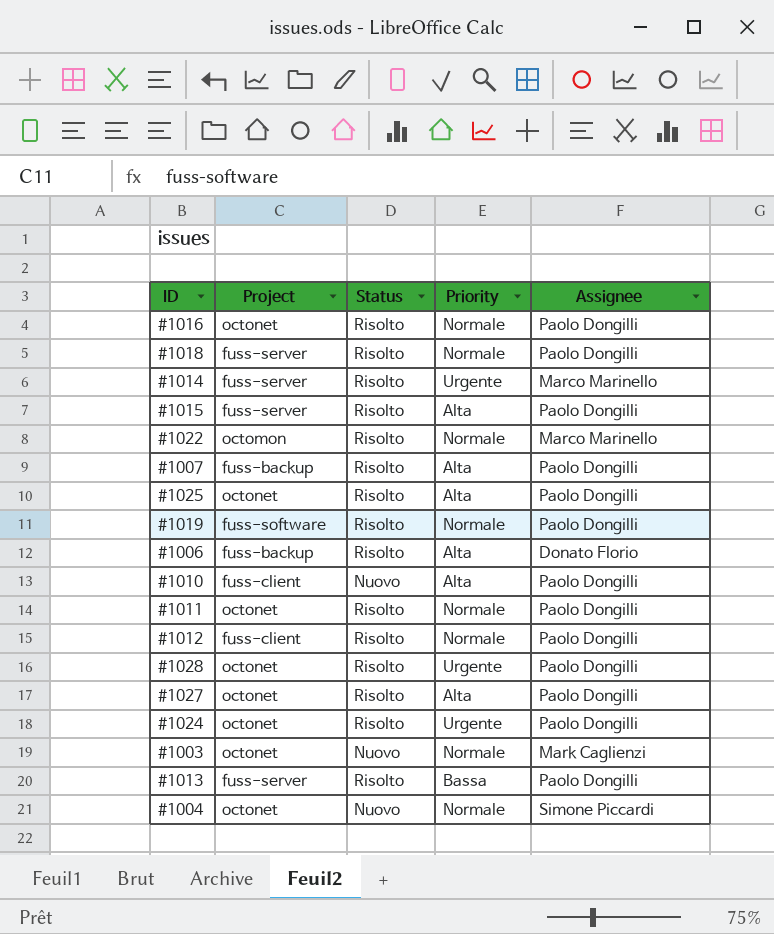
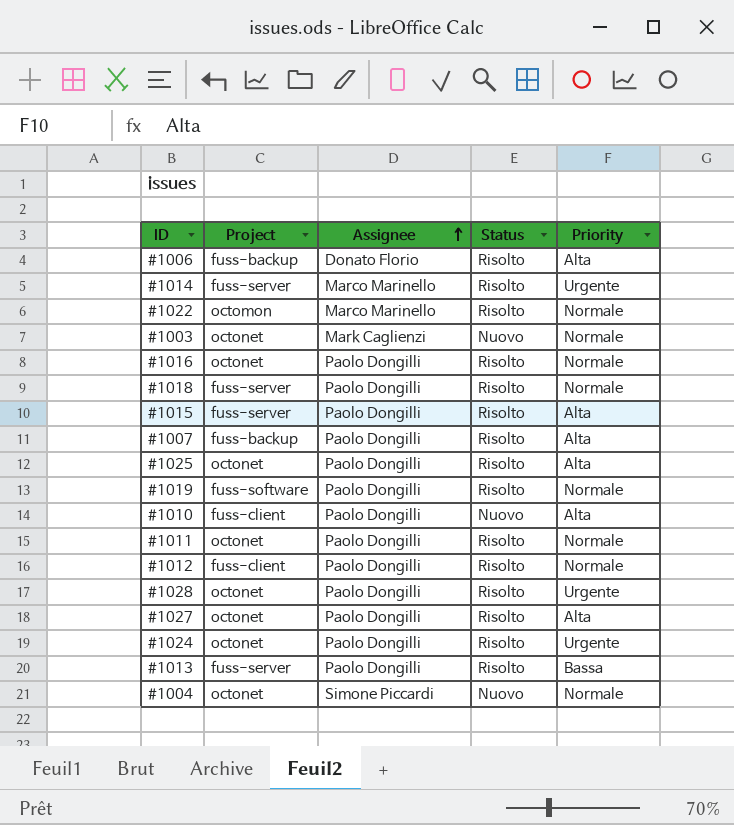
row order: none -> Assignee ascending
column Assignee | position: 5 -> 3

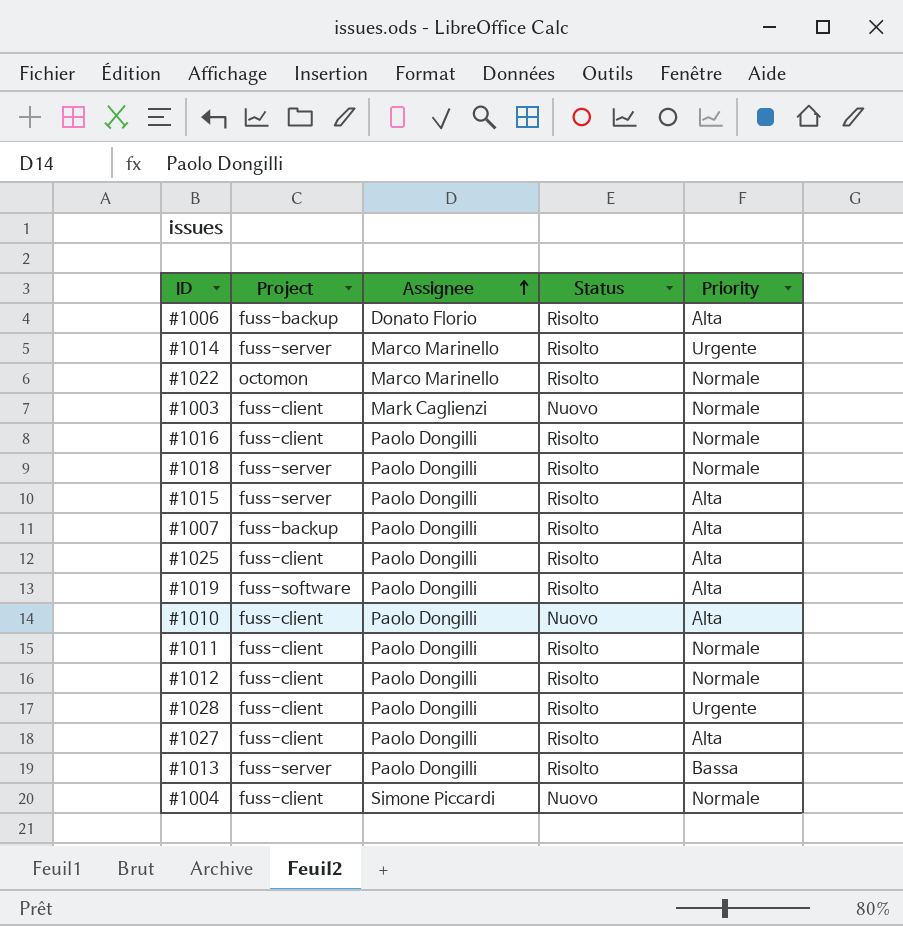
row #1024: octonet | Paolo Dongilli | Risolto | Urgente -> none
#1003 | Project: octonet -> fuss-client
#1016 | Project: octonet -> fuss-client
#1025 | Project: octonet -> fuss-client
#1019 | Priority: Normale -> Alta
#1011 | Project: octonet -> fuss-client
#1028 | Project: octonet -> fuss-client
#1027 | Project: octonet -> fuss-client
#1004 | Project: octonet -> fuss-client

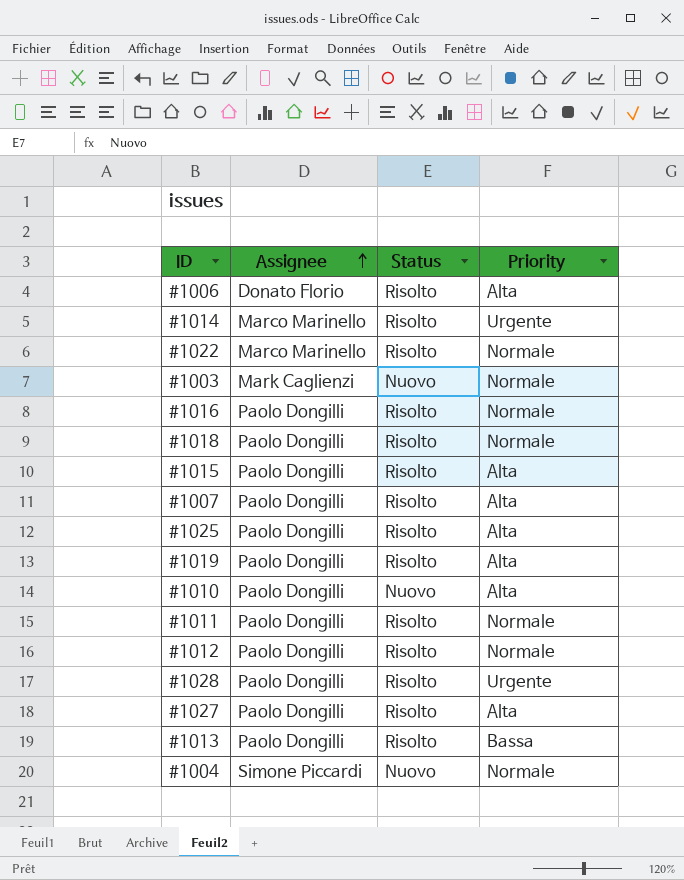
column Project | position: 2 -> none

